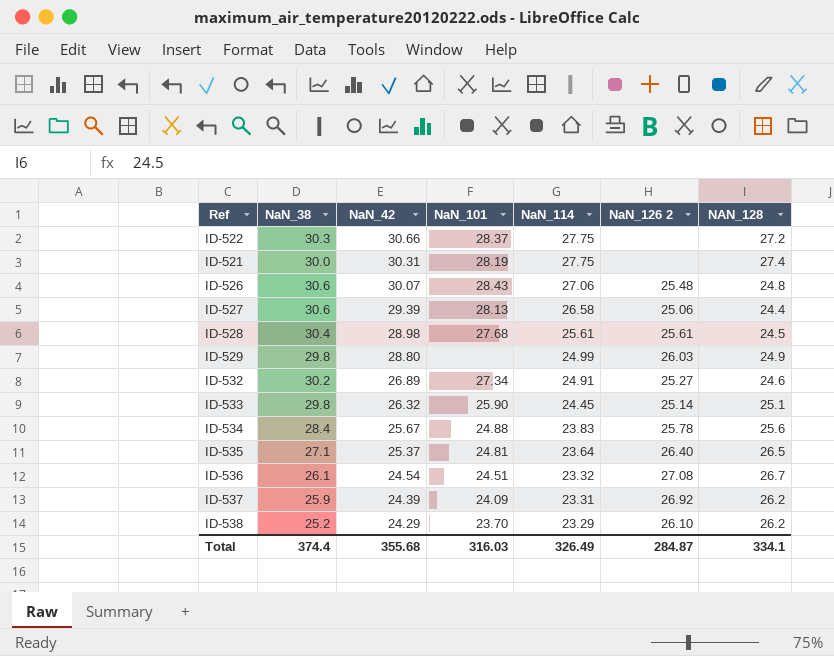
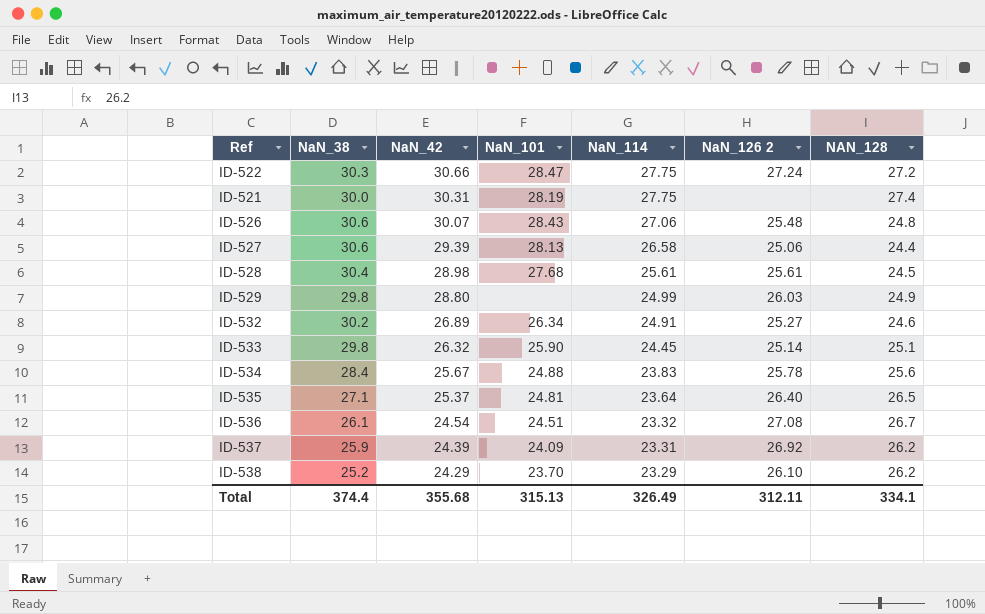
ID-522 | NaN_101: 28.37 -> 28.47
ID-522 | NaN_126 2: none -> 27.24
ID-532 | NaN_101: 27.34 -> 26.34
Total | NaN_101: 316.03 -> 315.13
Total | NaN_126 2: 284.87 -> 312.11

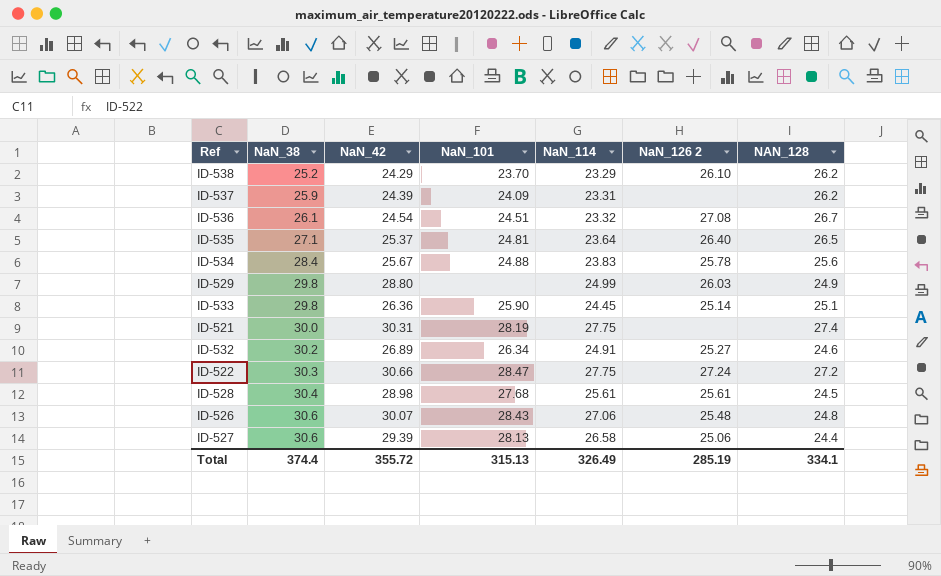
row order: NaN_42 descending -> NaN_38 ascending
ID-537 | NaN_126 2: 26.92 -> none
ID-533 | NaN_42: 26.32 -> 26.36
Total | NaN_42: 355.68 -> 355.72
Total | NaN_126 2: 312.11 -> 285.19

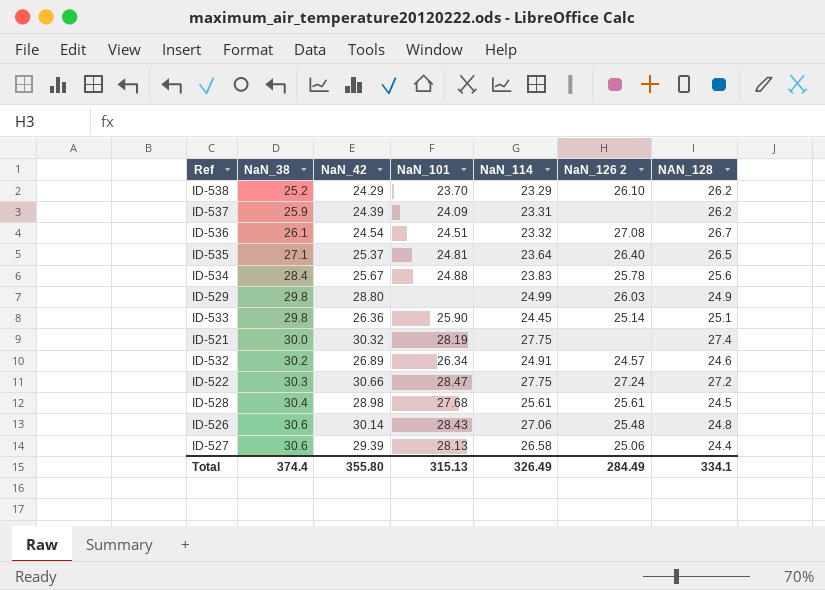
ID-521 | NaN_42: 30.31 -> 30.32
ID-532 | NaN_126 2: 25.27 -> 24.57
ID-526 | NaN_42: 30.07 -> 30.14
Total | NaN_42: 355.72 -> 355.80
Total | NaN_126 2: 285.19 -> 284.49

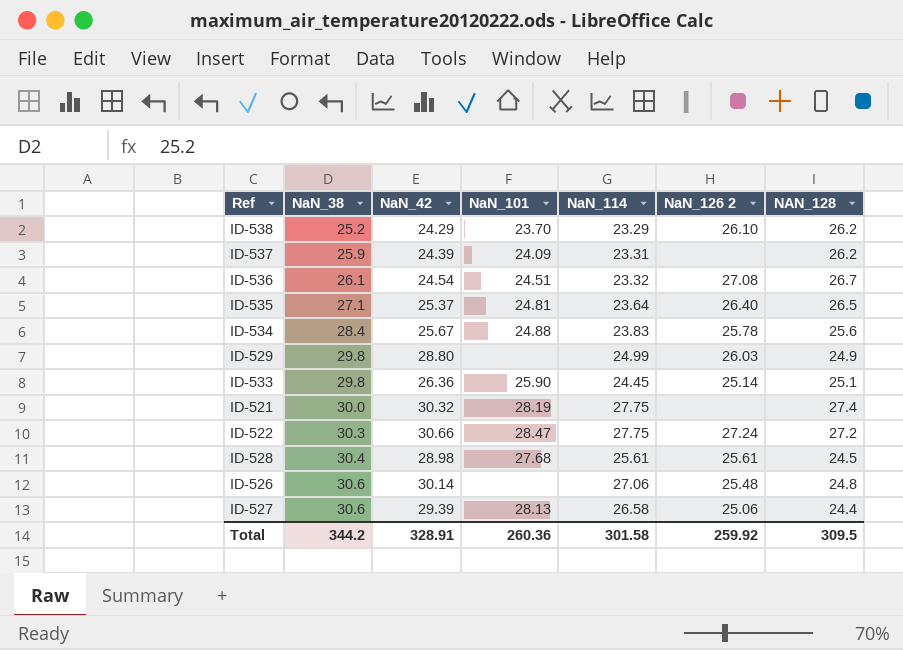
row ID-532: 30.2 | 26.89 | 26.34 | 24.91 | 24.57 | 24.6 -> none
ID-526 | NaN_101: 28.43 -> none
Total | NaN_38: 374.4 -> 344.2
Total | NaN_42: 355.80 -> 328.91
Total | NaN_101: 315.13 -> 260.36
Total | NaN_114: 326.49 -> 301.58
Total | NaN_126 2: 284.49 -> 259.92
Total | NAN_128: 334.1 -> 309.5

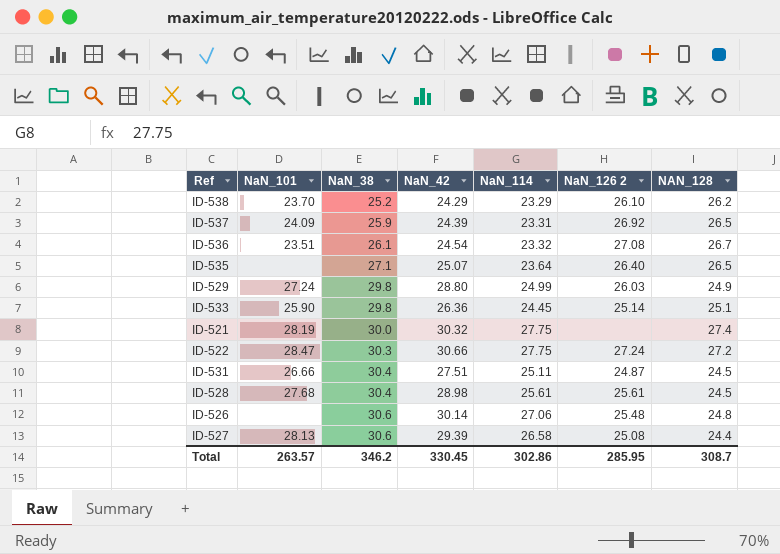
column NaN_101 | position: 4 -> 2
row ID-534: 28.4 | 25.67 | 24.88 | 23.83 | 25.78 | 25.6 -> none
ID-537 | NaN_126 2: none -> 26.92
ID-537 | NAN_128: 26.2 -> 26.5
ID-536 | NaN_101: 24.51 -> 23.51
ID-535 | NaN_101: 24.81 -> none
ID-535 | NaN_42: 25.37 -> 25.07
ID-529 | NaN_101: none -> 27.24
row ID-531: none -> 26.66 | 30.4 | 27.51 | 25.11 | 24.87 | 24.5
ID-527 | NaN_126 2: 25.06 -> 25.08
Total | NaN_101: 260.36 -> 263.57
Total | NaN_38: 344.2 -> 346.2
Total | NaN_42: 328.91 -> 330.45
Total | NaN_114: 301.58 -> 302.86
Total | NaN_126 2: 259.92 -> 285.95
Total | NAN_128: 309.5 -> 308.7

